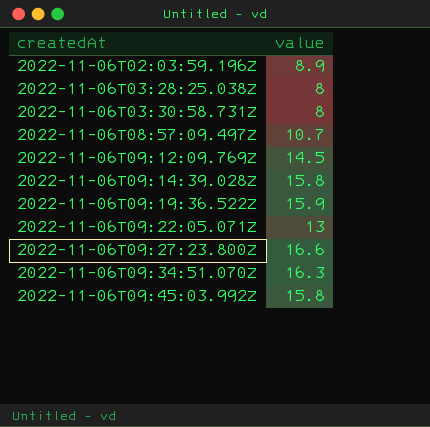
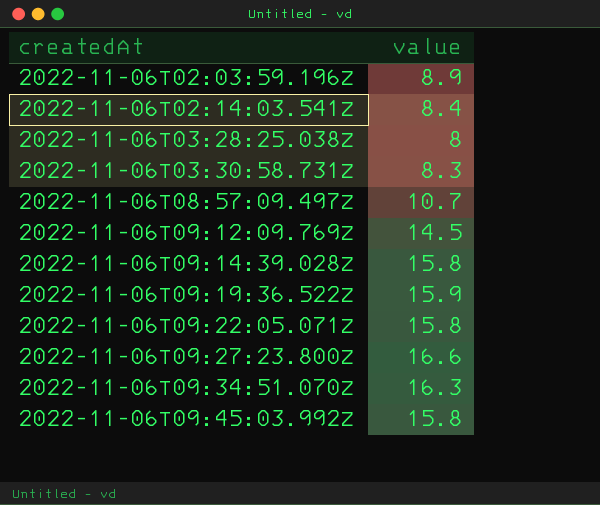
row 2022-11-06T02:14:03.541Z: none -> 8.4
2022-11-06T03:30:58.731Z | value: 8 -> 8.3
2022-11-06T09:22:05.071Z | value: 13 -> 15.8

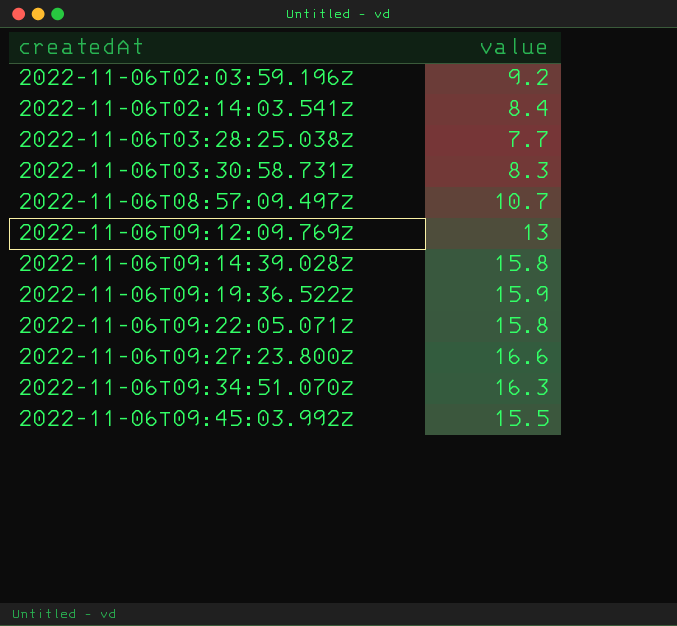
2022-11-06T02:03:59.196Z | value: 8.9 -> 9.2
2022-11-06T03:28:25.038Z | value: 8 -> 7.7
2022-11-06T09:12:09.769Z | value: 14.5 -> 13
2022-11-06T09:45:03.992Z | value: 15.8 -> 15.5

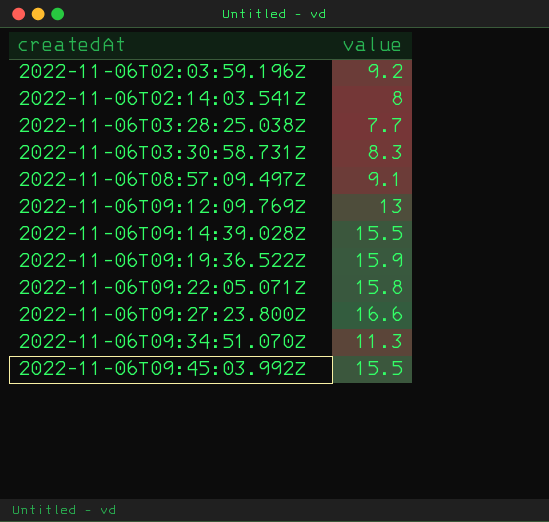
2022-11-06T02:14:03.541Z | value: 8.4 -> 8
2022-11-06T08:57:09.497Z | value: 10.7 -> 9.1
2022-11-06T09:14:39.028Z | value: 15.8 -> 15.5
2022-11-06T09:34:51.070Z | value: 16.3 -> 11.3

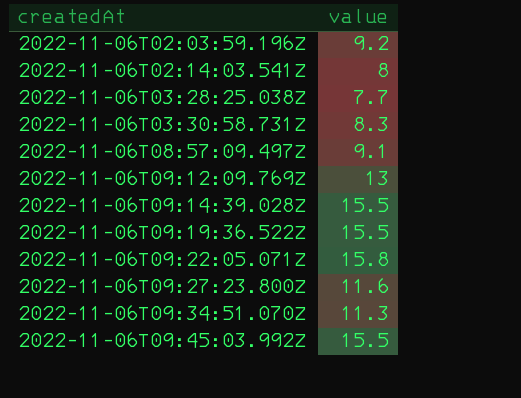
2022-11-06T09:19:36.522Z | value: 15.9 -> 15.5
2022-11-06T09:27:23.800Z | value: 16.6 -> 11.6

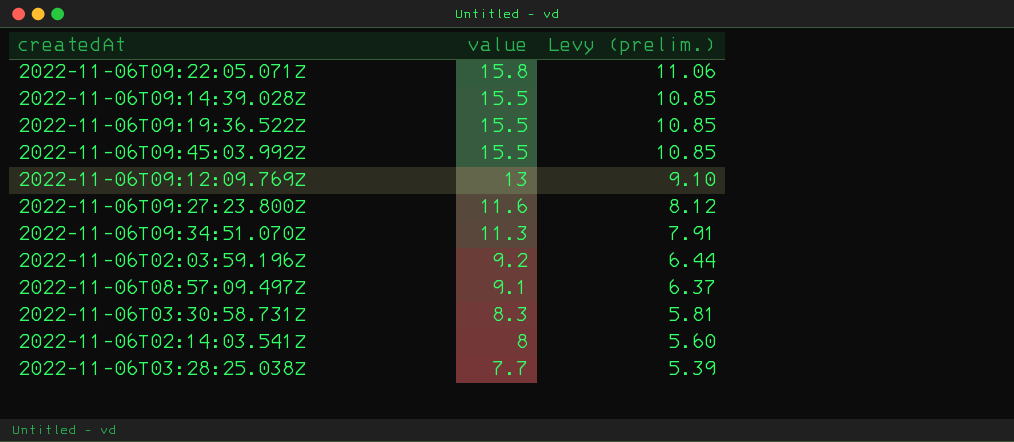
row order: createdAt ascending -> value descending
column Levy (prelim.) | formula: none -> [value] * 0.7

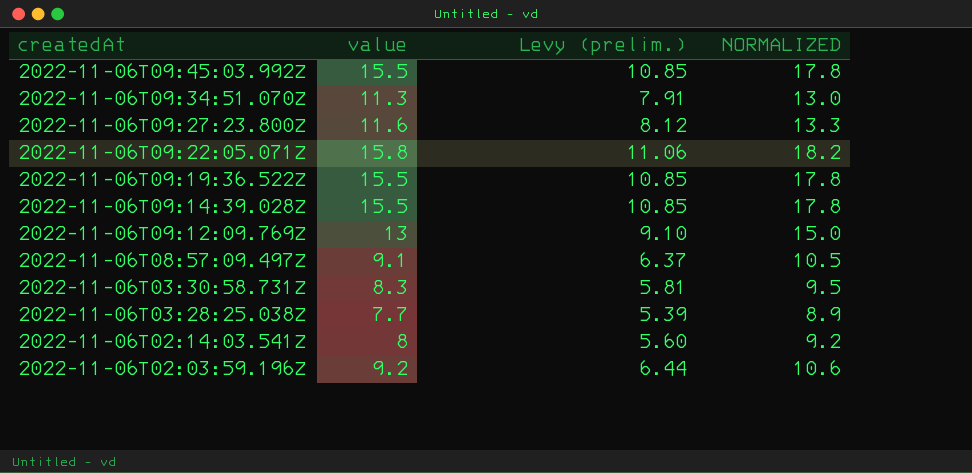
row order: value descending -> createdAt descending
column NORMALIZED | formula: none -> [value] * 1.15

